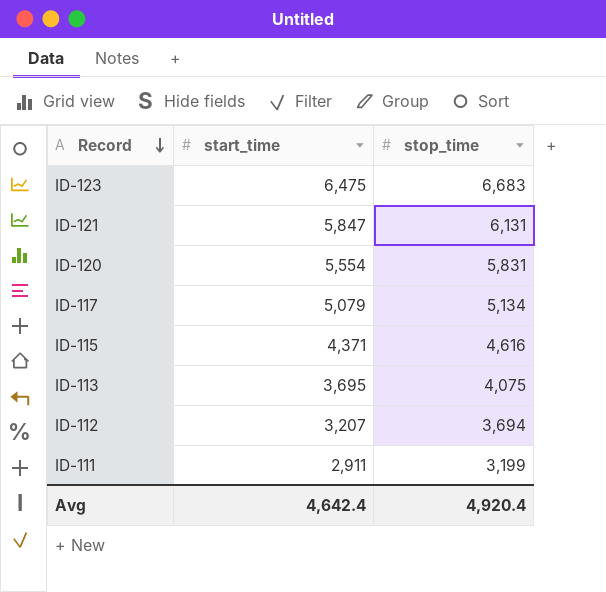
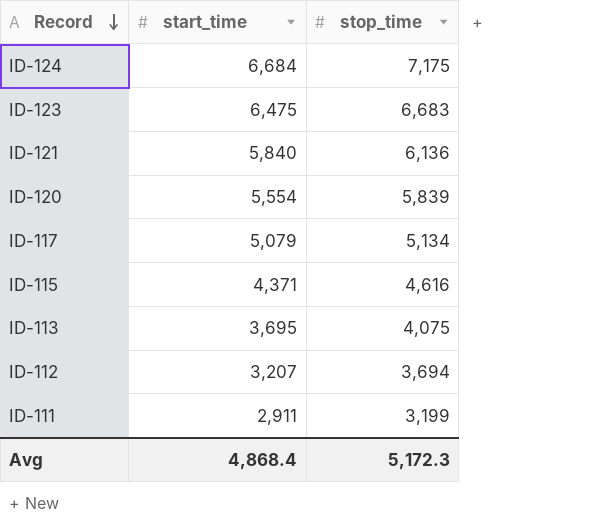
row ID-124: none -> 6,684 | 7,175
ID-121 | start_time: 5,847 -> 5,840
ID-121 | stop_time: 6,131 -> 6,136
ID-120 | stop_time: 5,831 -> 5,839
Avg | start_time: 4,642.4 -> 4,868.4
Avg | stop_time: 4,920.4 -> 5,172.3

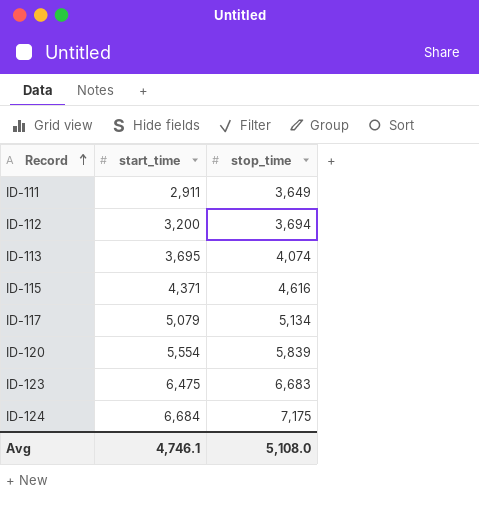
row order: Record descending -> Record ascending
row ID-121: 5,840 | 6,136 -> none
ID-111 | stop_time: 3,199 -> 3,649
ID-112 | start_time: 3,207 -> 3,200
ID-113 | stop_time: 4,075 -> 4,074
Avg | start_time: 4,868.4 -> 4,746.1
Avg | stop_time: 5,172.3 -> 5,108.0

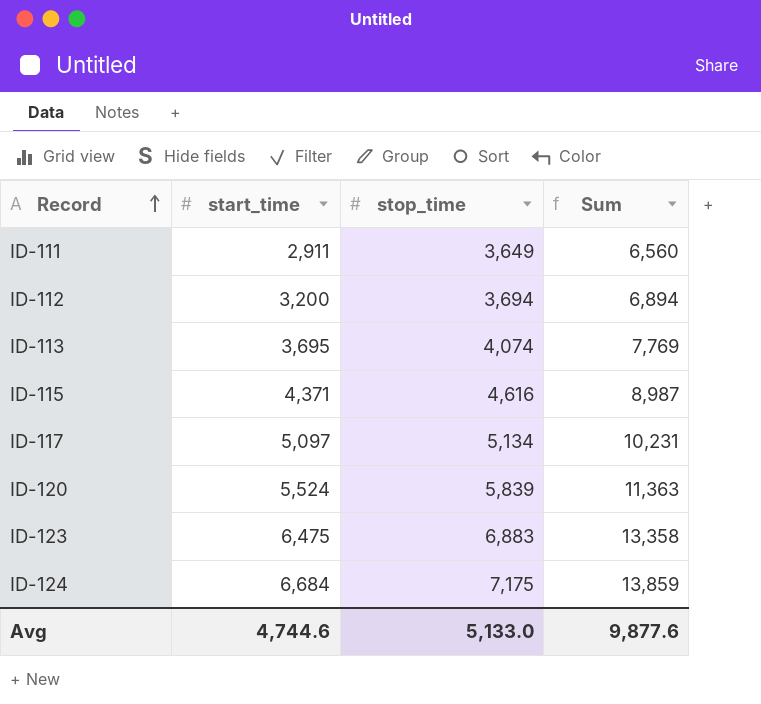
column Sum | formula: none -> [start_time] + [stop_time]
ID-117 | start_time: 5,079 -> 5,097
ID-120 | start_time: 5,554 -> 5,524
ID-123 | stop_time: 6,683 -> 6,883
Avg | start_time: 4,746.1 -> 4,744.6
Avg | stop_time: 5,108.0 -> 5,133.0

